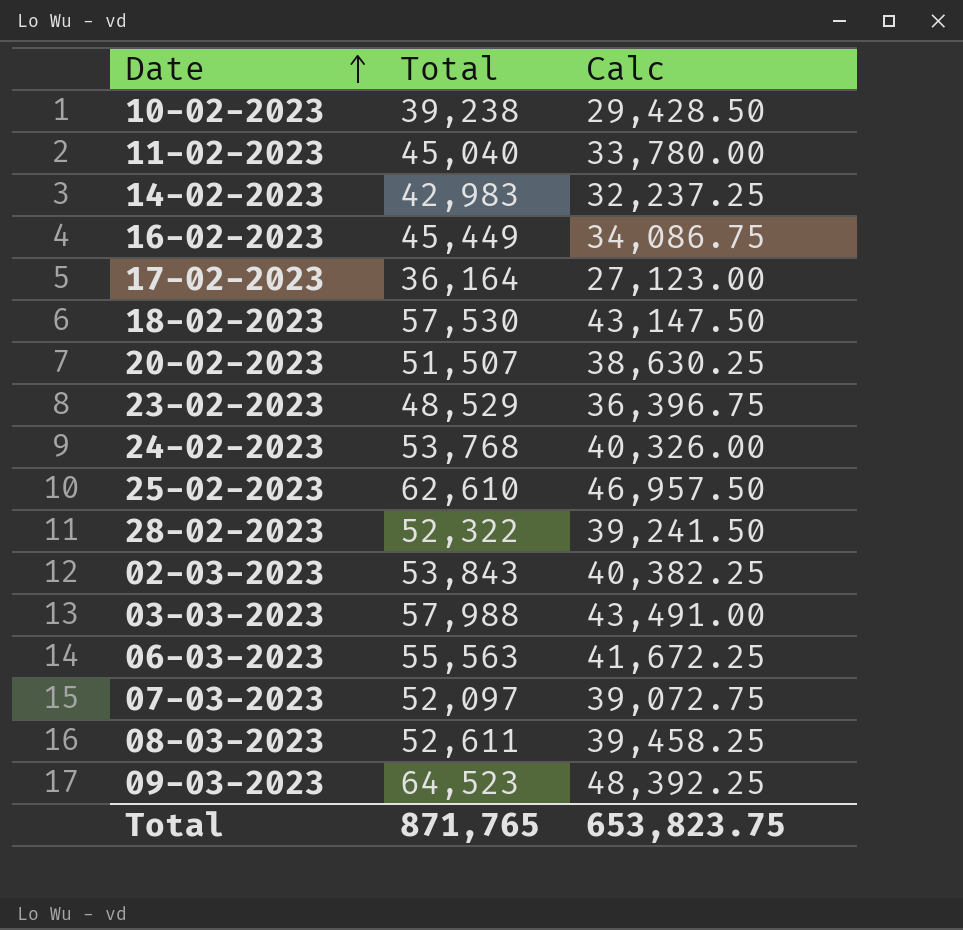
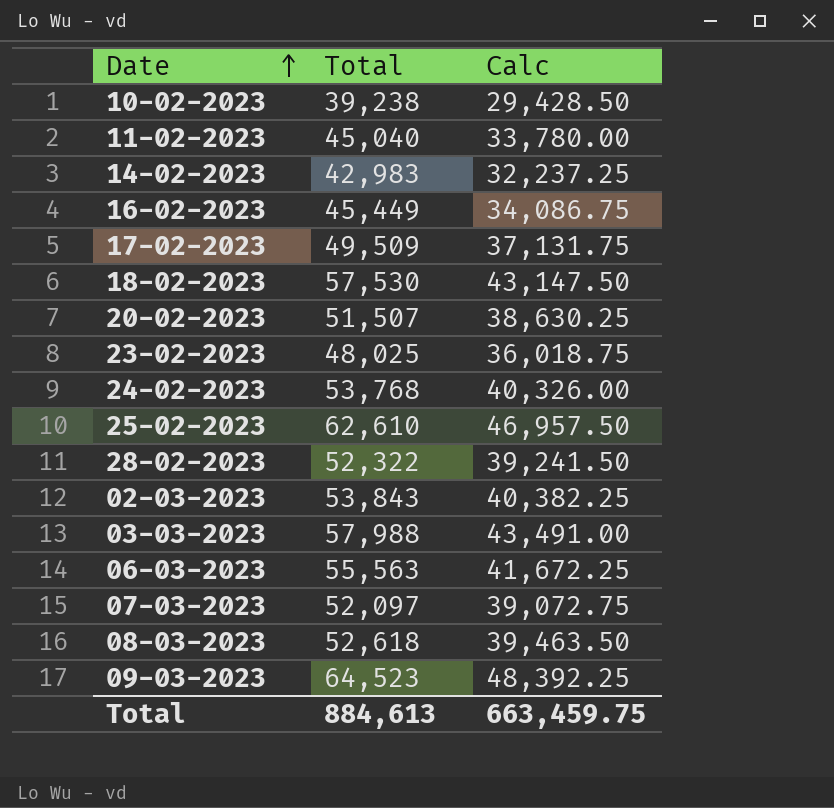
17-02-2023 | Total: 36,164 -> 49,509
17-02-2023 | Calc: 27,123.00 -> 37,131.75
23-02-2023 | Total: 48,529 -> 48,025
23-02-2023 | Calc: 36,396.75 -> 36,018.75
08-03-2023 | Total: 52,611 -> 52,618
08-03-2023 | Calc: 39,458.25 -> 39,463.50
Total | Total: 871,765 -> 884,613
Total | Calc: 653,823.75 -> 663,459.75

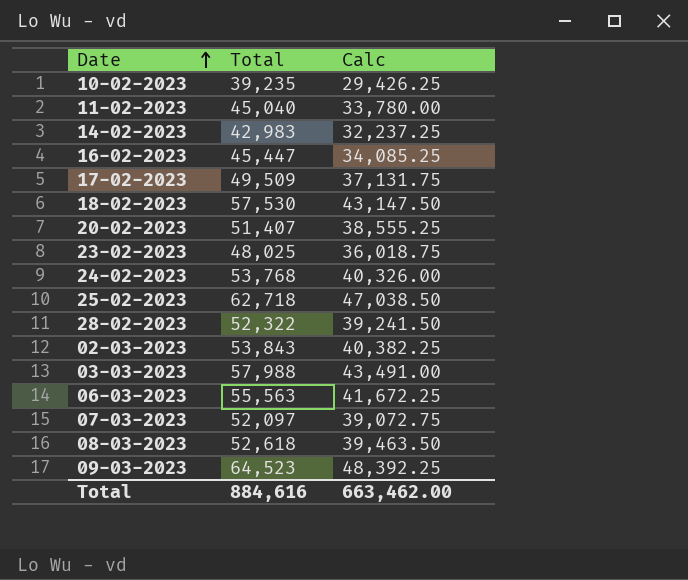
10-02-2023 | Total: 39,238 -> 39,235
10-02-2023 | Calc: 29,428.50 -> 29,426.25
16-02-2023 | Total: 45,449 -> 45,447
16-02-2023 | Calc: 34,086.75 -> 34,085.25
20-02-2023 | Total: 51,507 -> 51,407
20-02-2023 | Calc: 38,630.25 -> 38,555.25
25-02-2023 | Total: 62,610 -> 62,718
25-02-2023 | Calc: 46,957.50 -> 47,038.50
Total | Total: 884,613 -> 884,616
Total | Calc: 663,459.75 -> 663,462.00

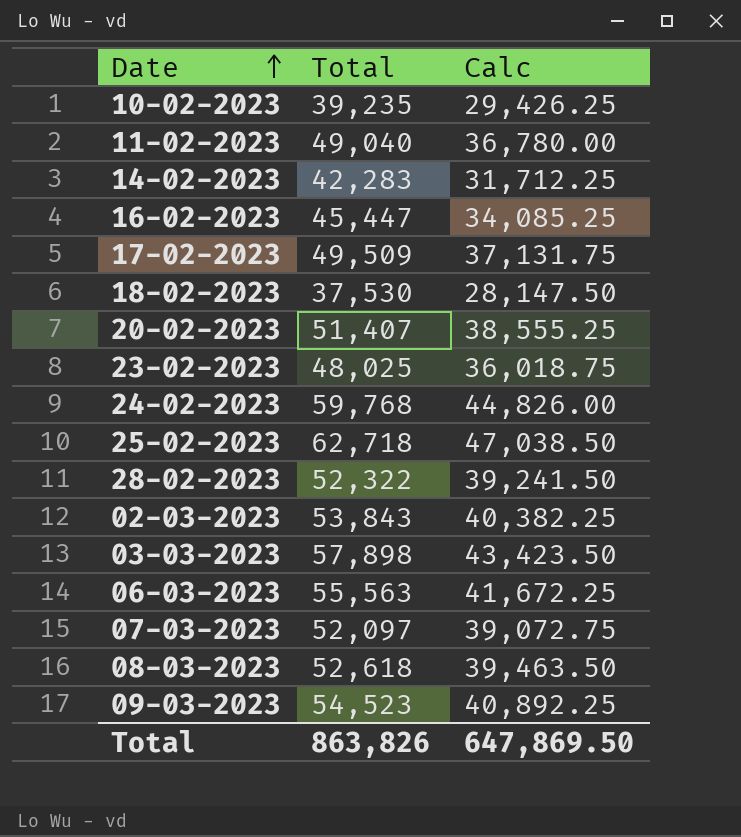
11-02-2023 | Total: 45,040 -> 49,040
11-02-2023 | Calc: 33,780.00 -> 36,780.00
14-02-2023 | Total: 42,983 -> 42,283
14-02-2023 | Calc: 32,237.25 -> 31,712.25
18-02-2023 | Total: 57,530 -> 37,530
18-02-2023 | Calc: 43,147.50 -> 28,147.50
24-02-2023 | Total: 53,768 -> 59,768
24-02-2023 | Calc: 40,326.00 -> 44,826.00
03-03-2023 | Total: 57,988 -> 57,898
03-03-2023 | Calc: 43,491.00 -> 43,423.50
09-03-2023 | Total: 64,523 -> 54,523
09-03-2023 | Calc: 48,392.25 -> 40,892.25
Total | Total: 884,616 -> 863,826
Total | Calc: 663,462.00 -> 647,869.50

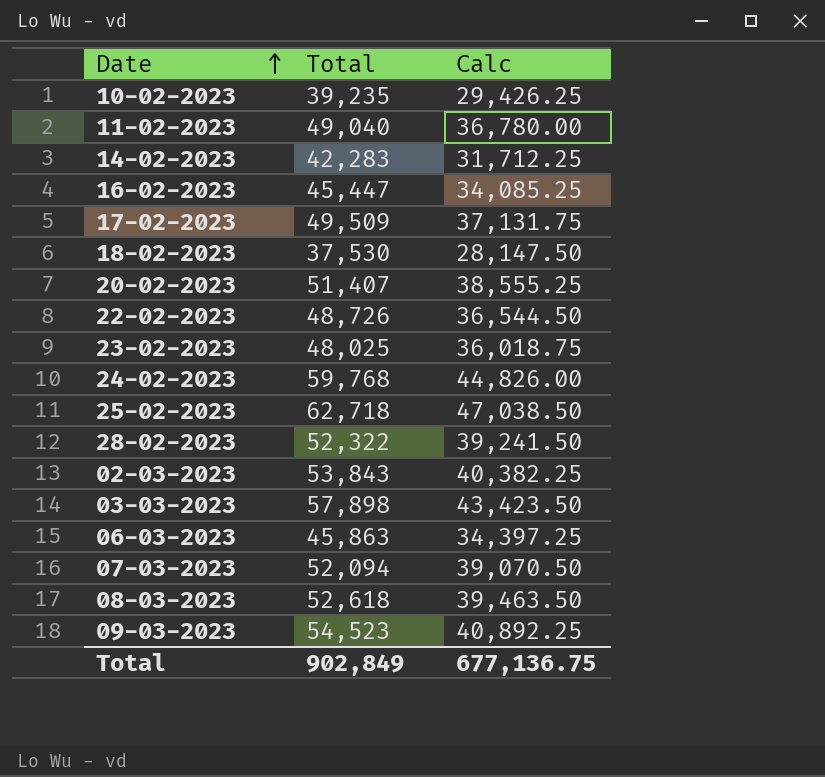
row 22-02-2023: none -> 48,726 | 36,544.50
06-03-2023 | Total: 55,563 -> 45,863
06-03-2023 | Calc: 41,672.25 -> 34,397.25
07-03-2023 | Total: 52,097 -> 52,094
07-03-2023 | Calc: 39,072.75 -> 39,070.50
Total | Total: 863,826 -> 902,849
Total | Calc: 647,869.50 -> 677,136.75

